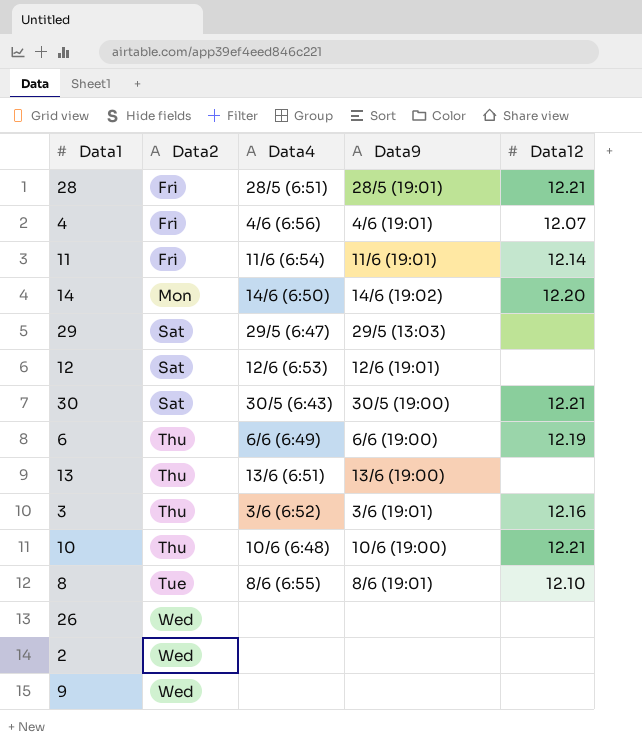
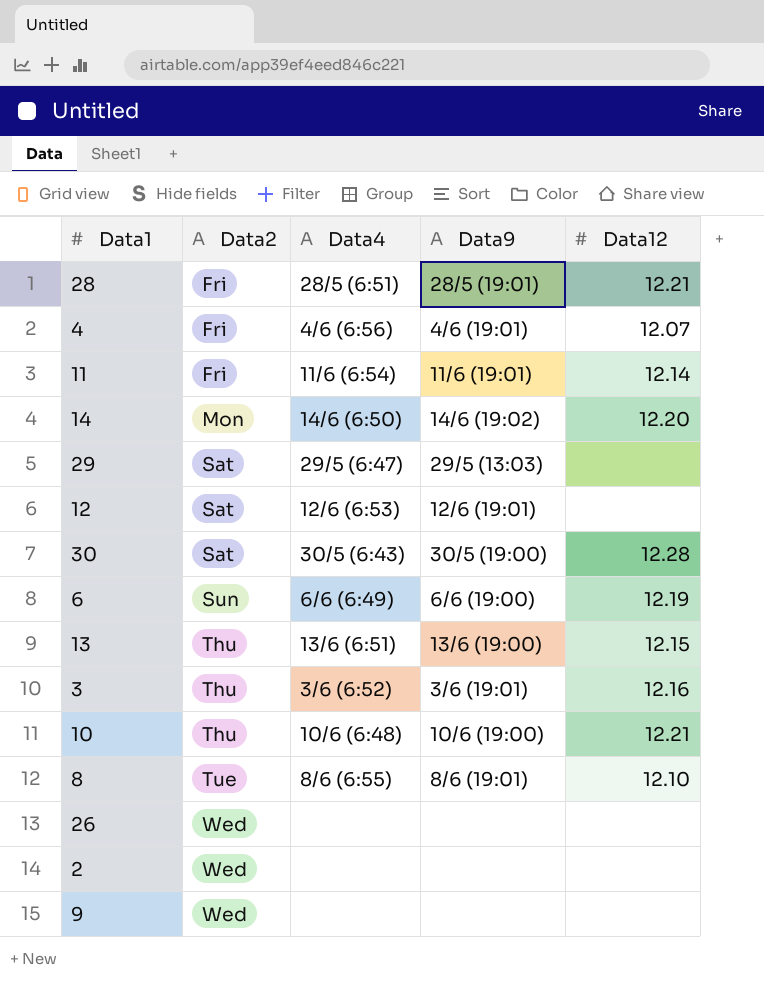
30 | Data12: 12.21 -> 12.28
6 | Data2: Thu -> Sun
13 | Data12: none -> 12.15

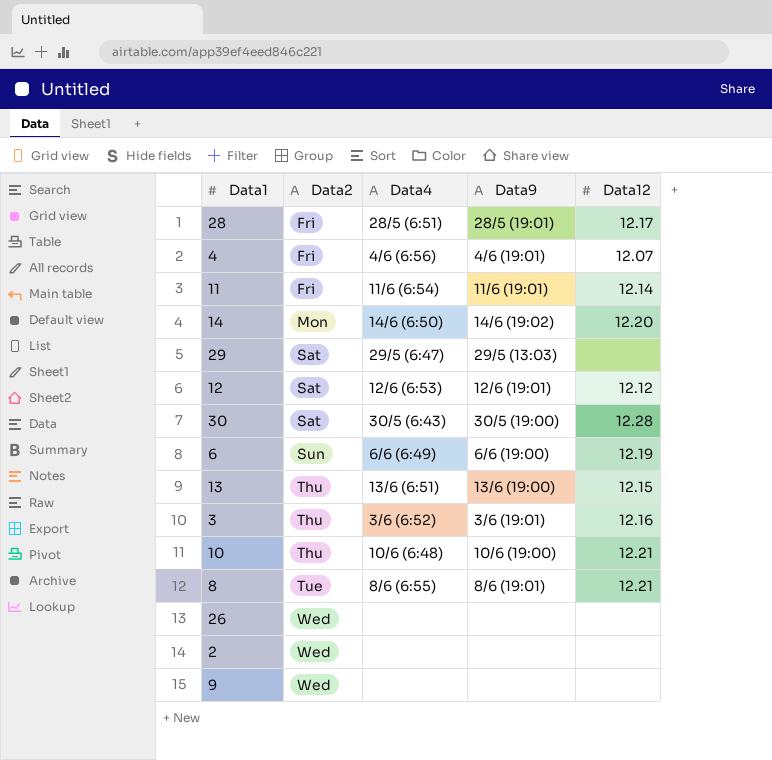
28 | Data12: 12.21 -> 12.17
12 | Data12: none -> 12.12
8 | Data12: 12.10 -> 12.21

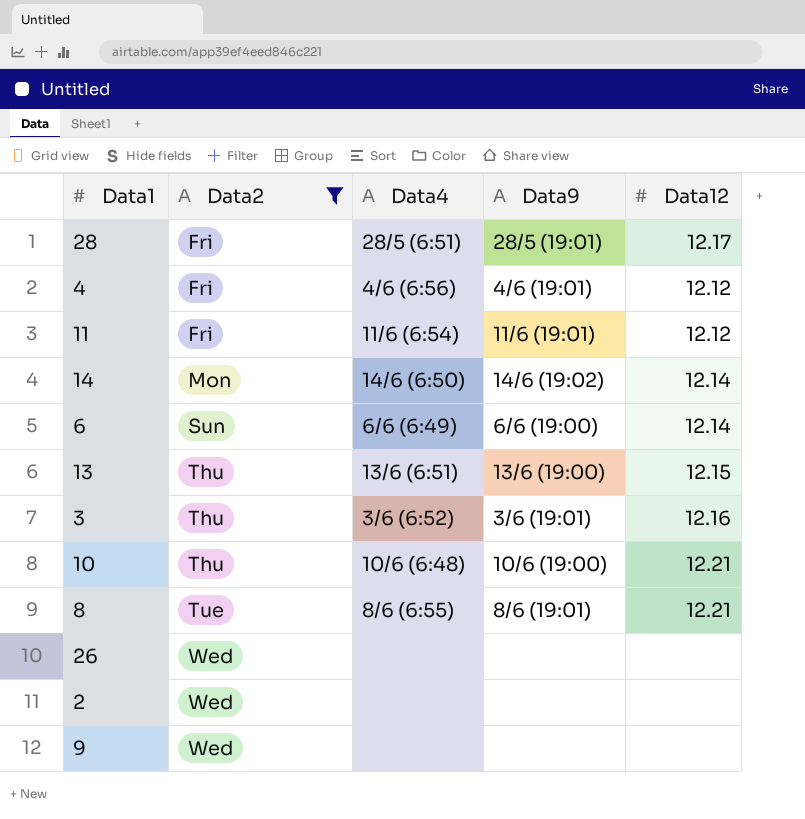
filter: none -> Data2 != Sat
4 | Data12: 12.07 -> 12.12
11 | Data12: 12.14 -> 12.12
14 | Data12: 12.20 -> 12.14
6 | Data12: 12.19 -> 12.14

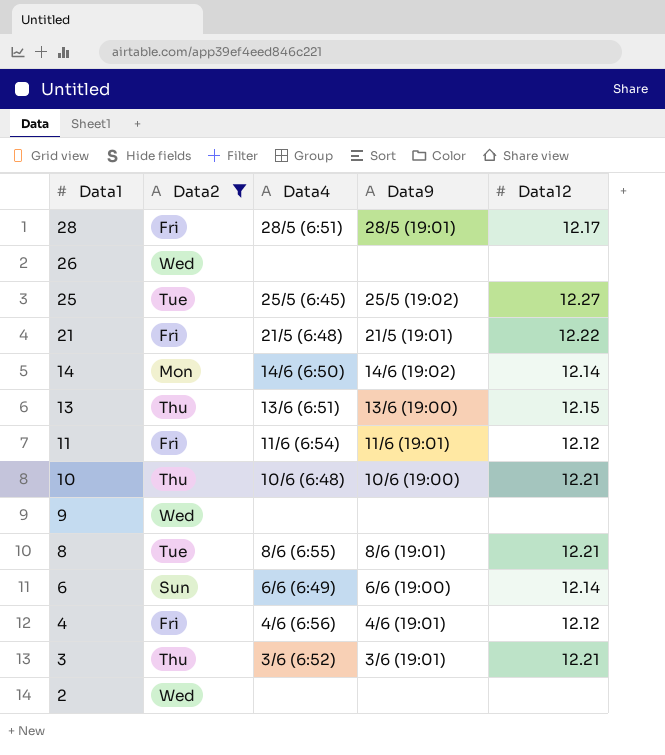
row order: Data2 ascending -> Data1 descending
row 25: none -> Tue | 25/5 (6:45) | 25/5 (19:02) | 12.27
row 21: none -> Fri | 21/5 (6:48) | 21/5 (19:01) | 12.22
3 | Data12: 12.16 -> 12.21

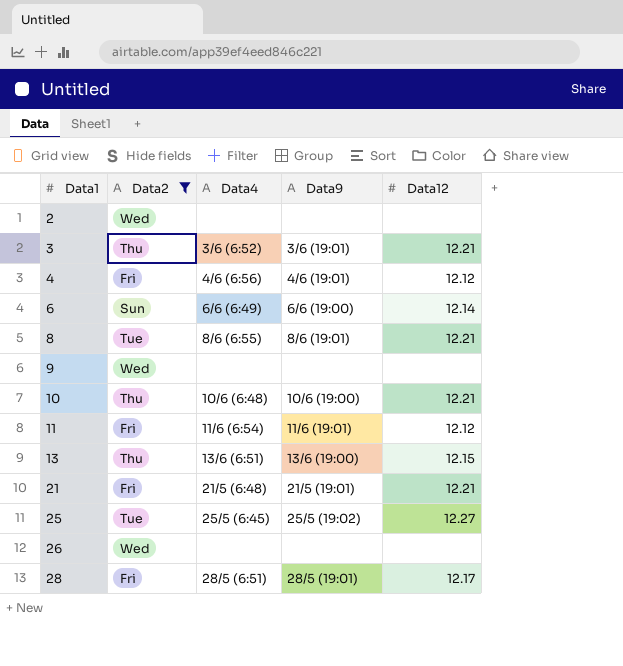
row order: Data1 descending -> Data1 ascending
row 14: Mon | 14/6 (6:50) | 14/6 (19:02) | 12.14 -> none
21 | Data12: 12.22 -> 12.21

